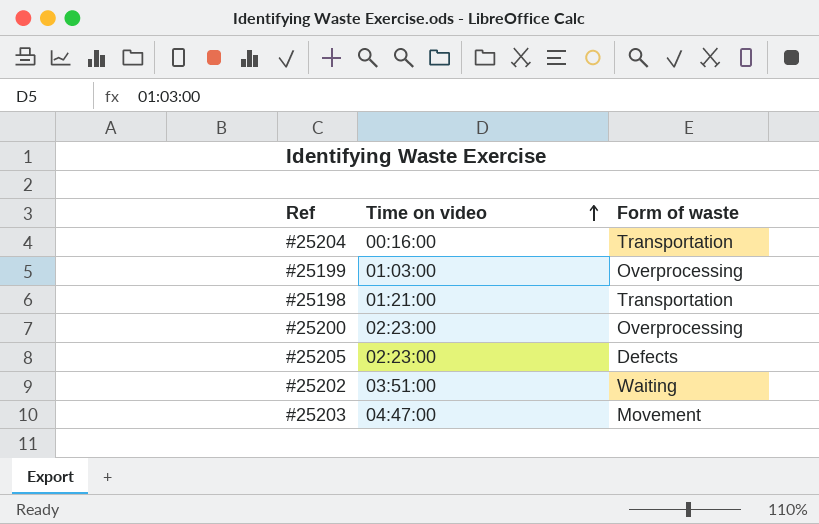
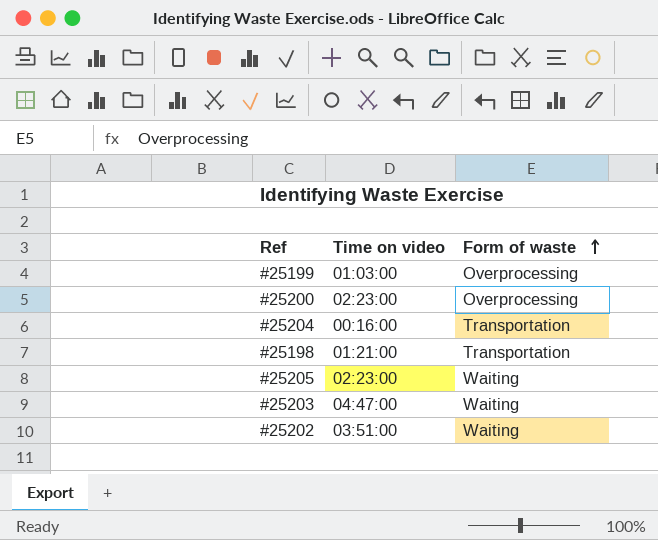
row order: Time on video ascending -> Form of waste ascending
#25205 | Form of waste: Defects -> Waiting
#25203 | Form of waste: Movement -> Waiting

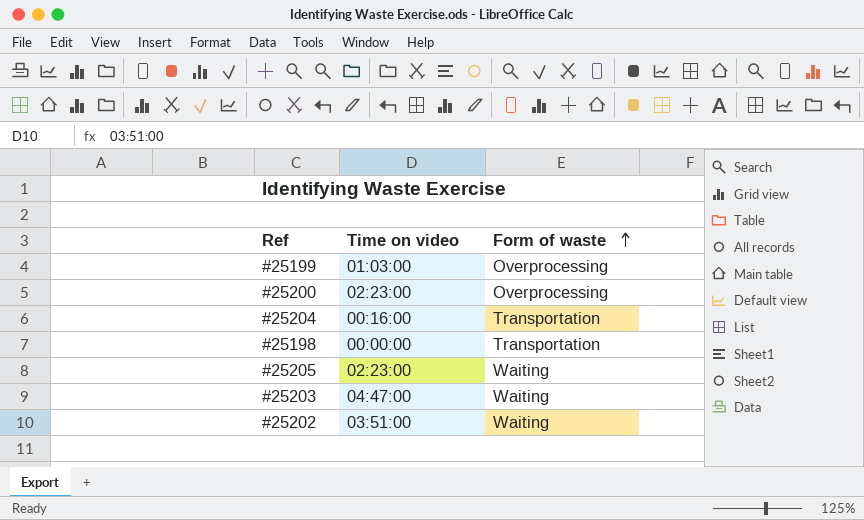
#25198 | Time on video: 01:21:00 -> 00:00:00

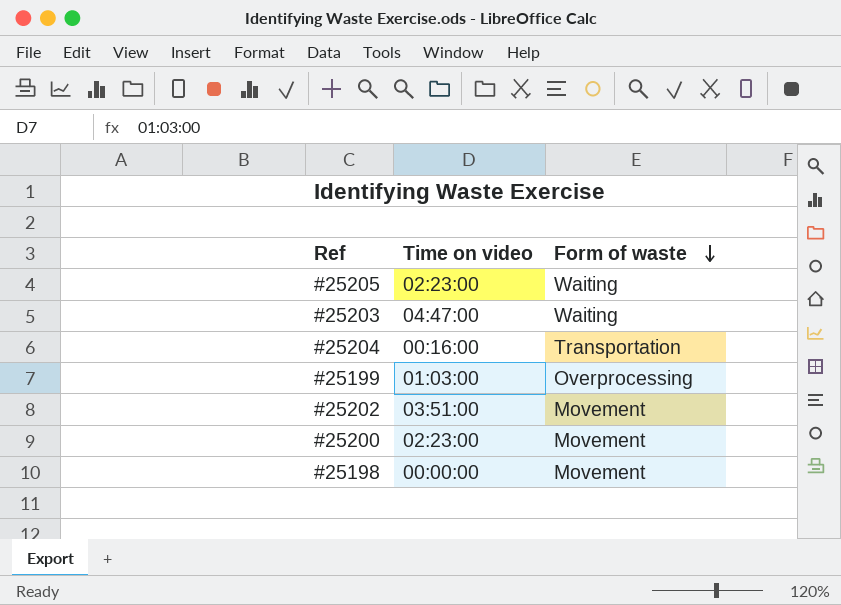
row order: Form of waste ascending -> Form of waste descending
#25202 | Form of waste: Waiting -> Movement
#25200 | Form of waste: Overprocessing -> Movement
#25198 | Form of waste: Transportation -> Movement

